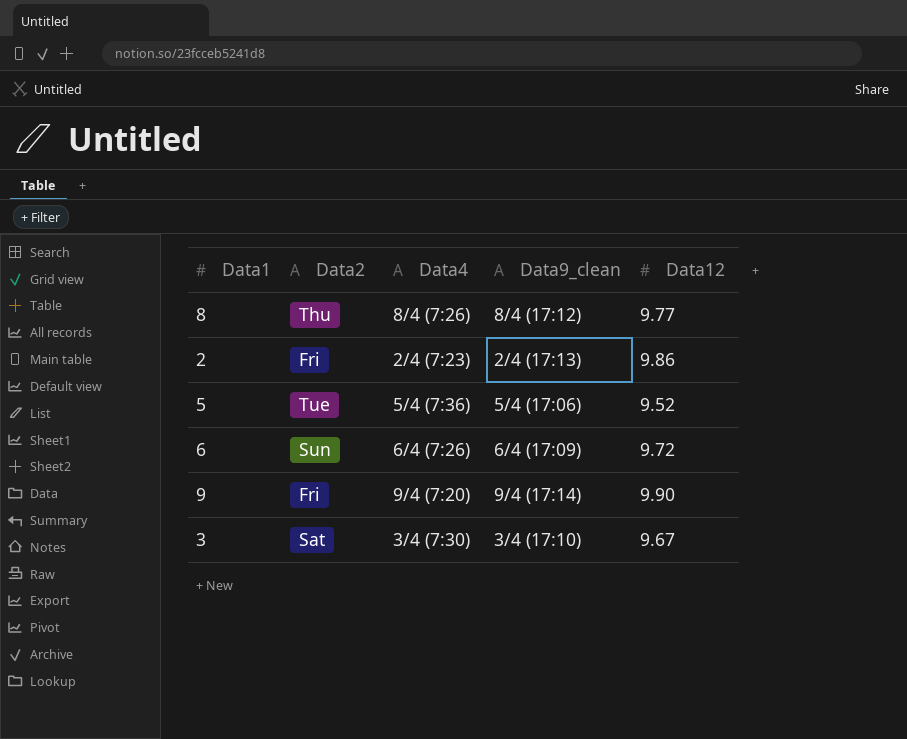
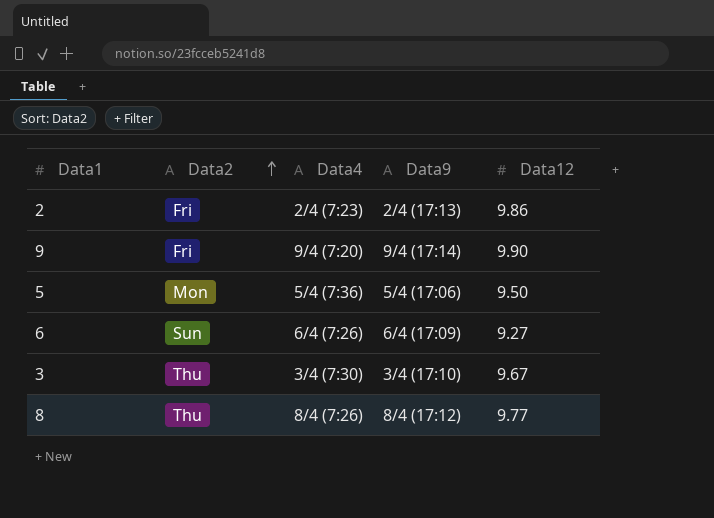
row order: none -> Data2 ascending
column name: Data9_clean -> Data9
5 | Data2: Tue -> Mon
5 | Data12: 9.52 -> 9.50
6 | Data12: 9.72 -> 9.27
3 | Data2: Sat -> Thu

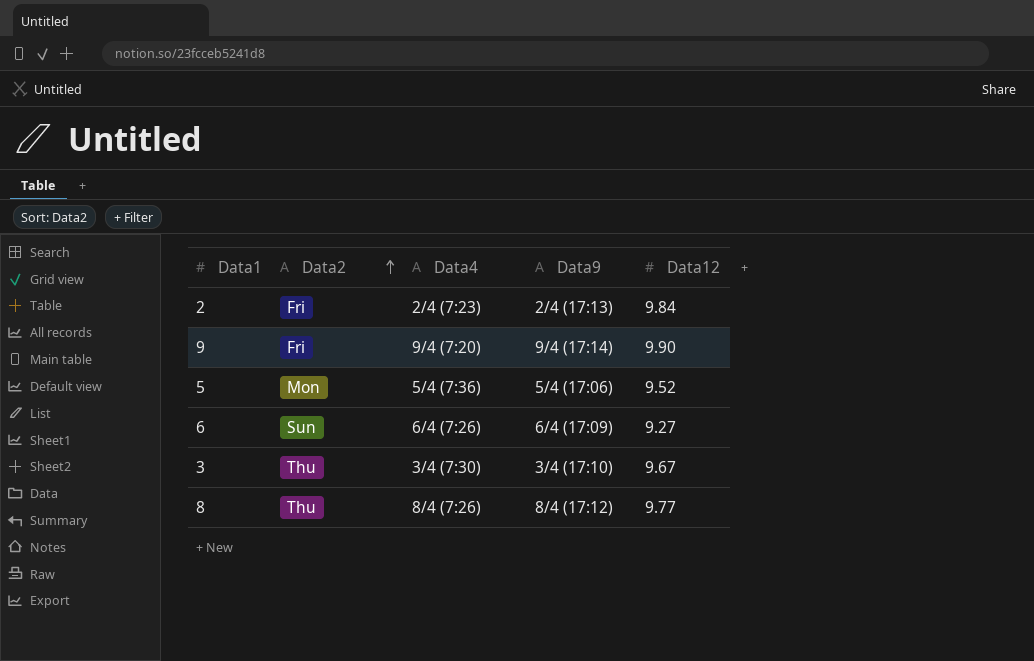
2 | Data12: 9.86 -> 9.84
5 | Data12: 9.50 -> 9.52

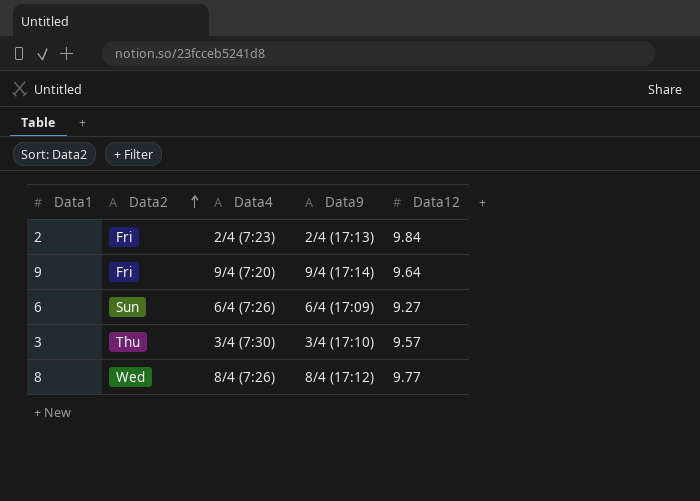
row 5: Mon | 5/4 (7:36) | 5/4 (17:06) | 9.52 -> none
9 | Data12: 9.90 -> 9.64
3 | Data12: 9.67 -> 9.57
8 | Data2: Thu -> Wed

